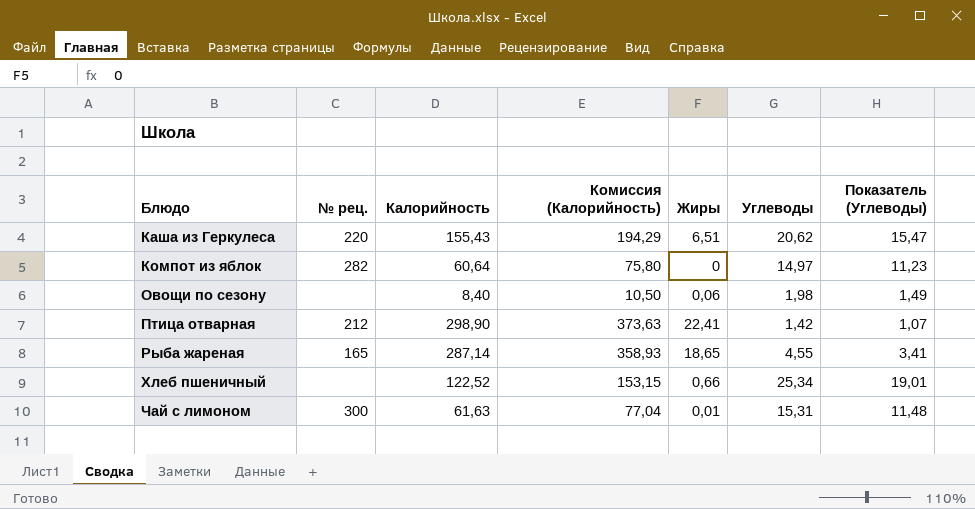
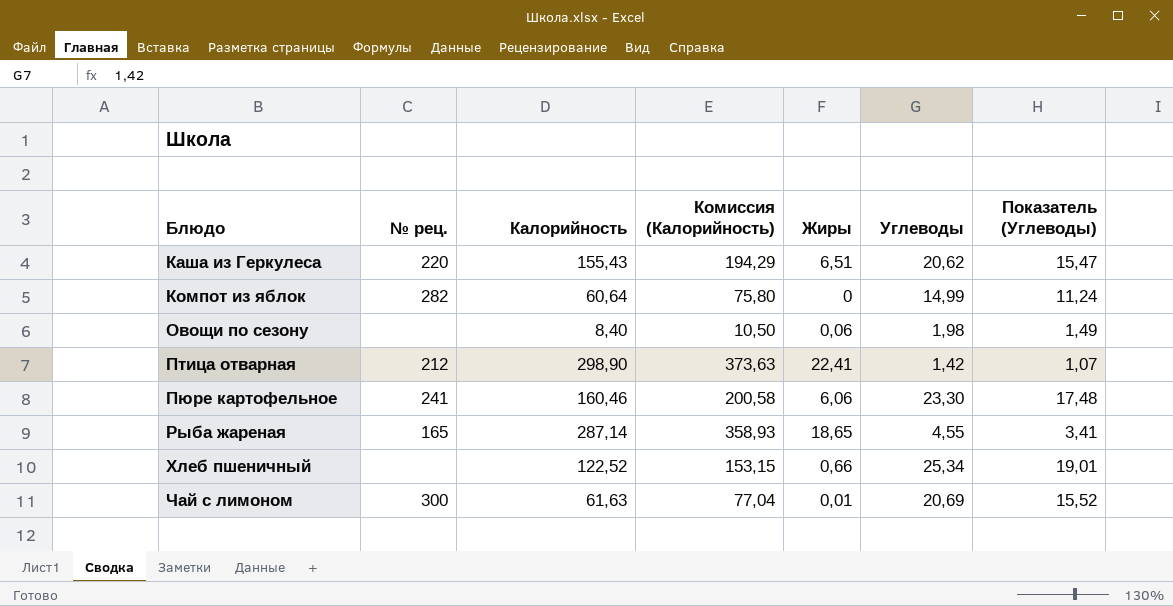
Компот из яблок | Углеводы: 14,97 -> 14,99
Компот из яблок | Показатель (Углеводы): 11,23 -> 11,24
row Пюре картофельное: none -> 241 | 160,46 | 200,58 | 6,06 | 23,30 | 17,48
Чай с лимоном | Углеводы: 15,31 -> 20,69
Чай с лимоном | Показатель (Углеводы): 11,48 -> 15,52

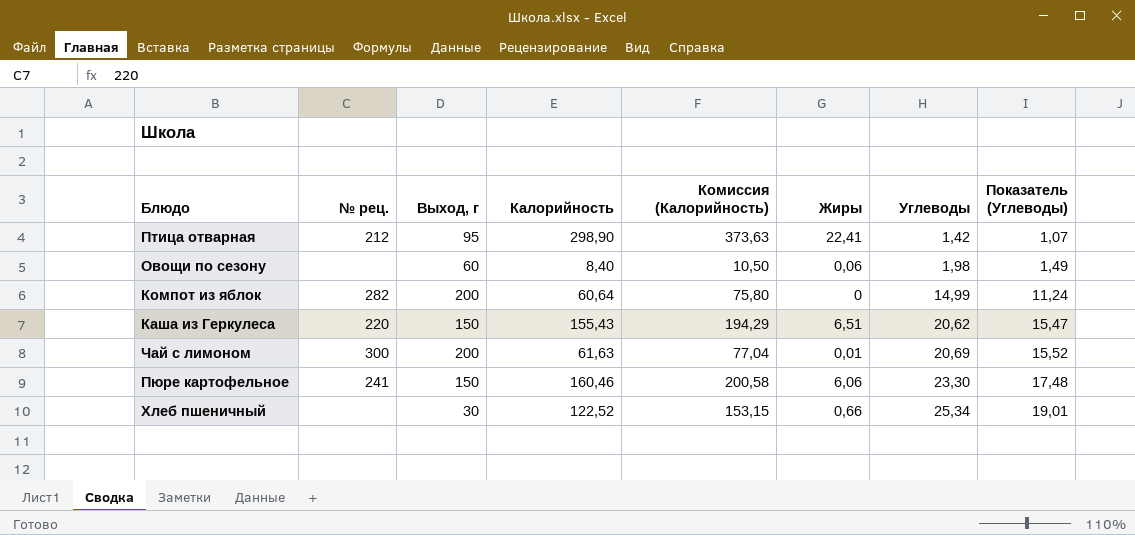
row order: Блюдо ascending -> Углеводы ascending
column Выход, г | position: none -> 3
row Рыба жареная: 165 | 287,14 | 358,93 | 18,65 | 4,55 | 3,41 -> none

